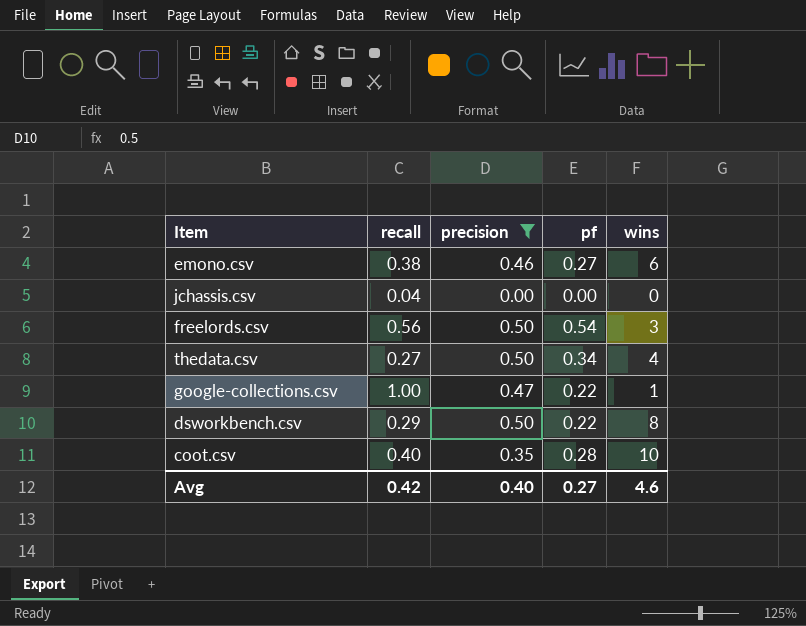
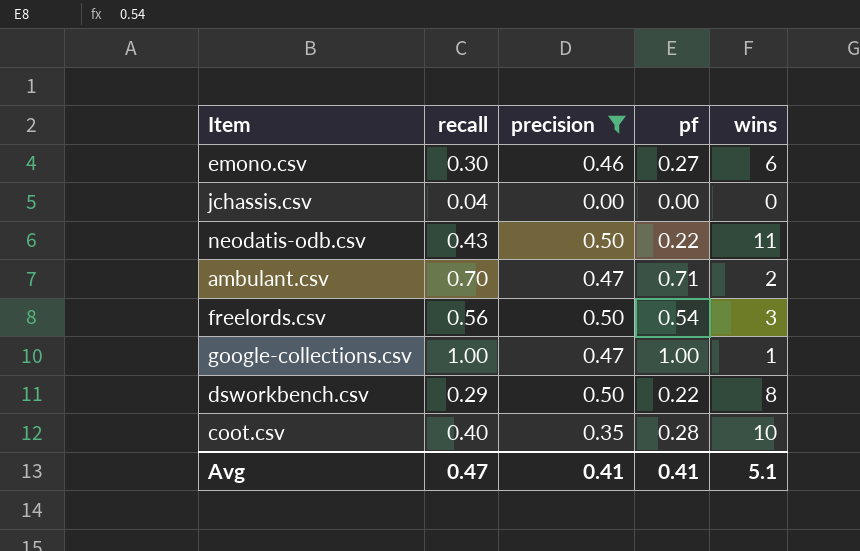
row thedata.csv: 0.27 | 0.50 | 0.34 | 4 -> none
emono.csv | recall: 0.38 -> 0.30
row neodatis-odb.csv: none -> 0.43 | 0.50 | 0.22 | 11
row ambulant.csv: none -> 0.70 | 0.47 | 0.71 | 2
google-collections.csv | pf: 0.22 -> 1.00
Avg | recall: 0.42 -> 0.47
Avg | precision: 0.40 -> 0.41
Avg | pf: 0.27 -> 0.41
Avg | wins: 4.6 -> 5.1

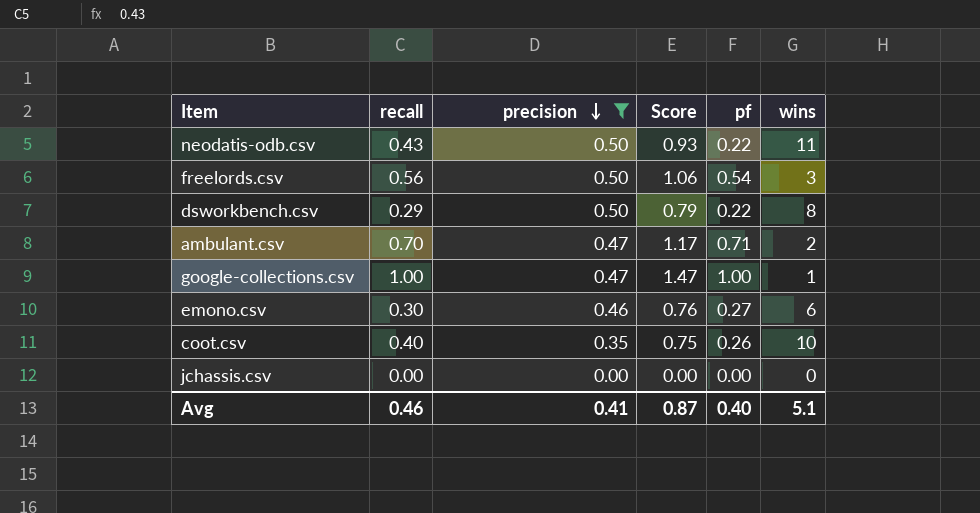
row order: none -> precision descending
column Score | formula: none -> [recall] + [precision]
coot.csv | pf: 0.28 -> 0.26
jchassis.csv | recall: 0.04 -> 0.00
Avg | recall: 0.47 -> 0.46
Avg | pf: 0.41 -> 0.40

